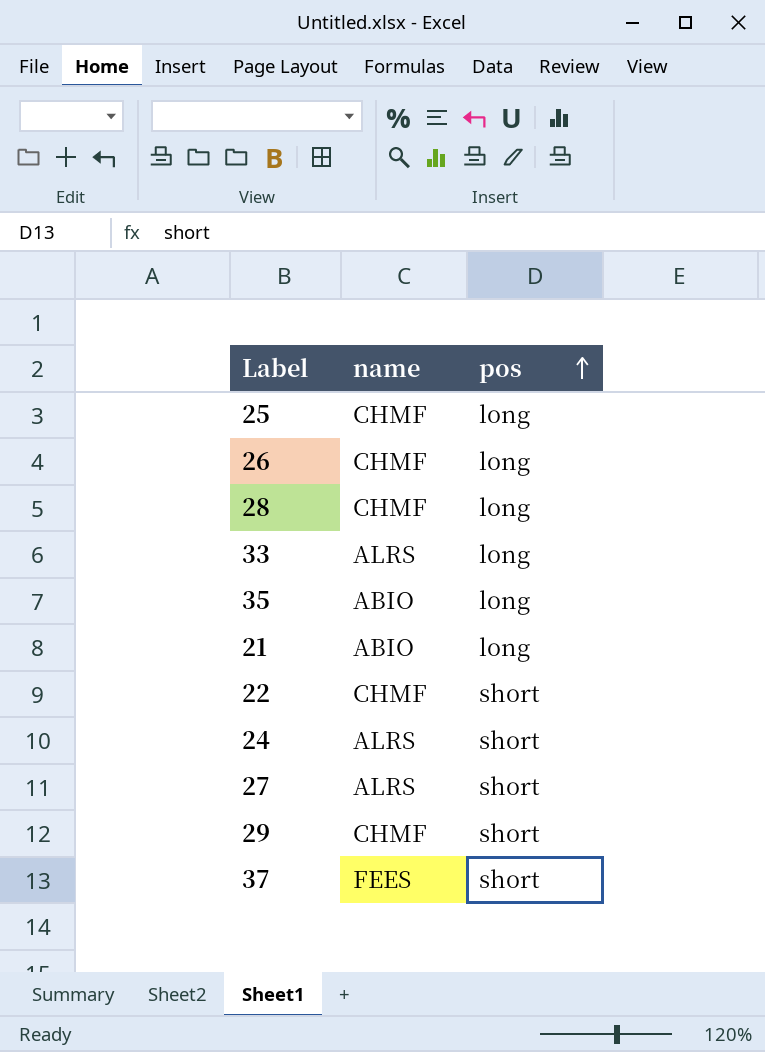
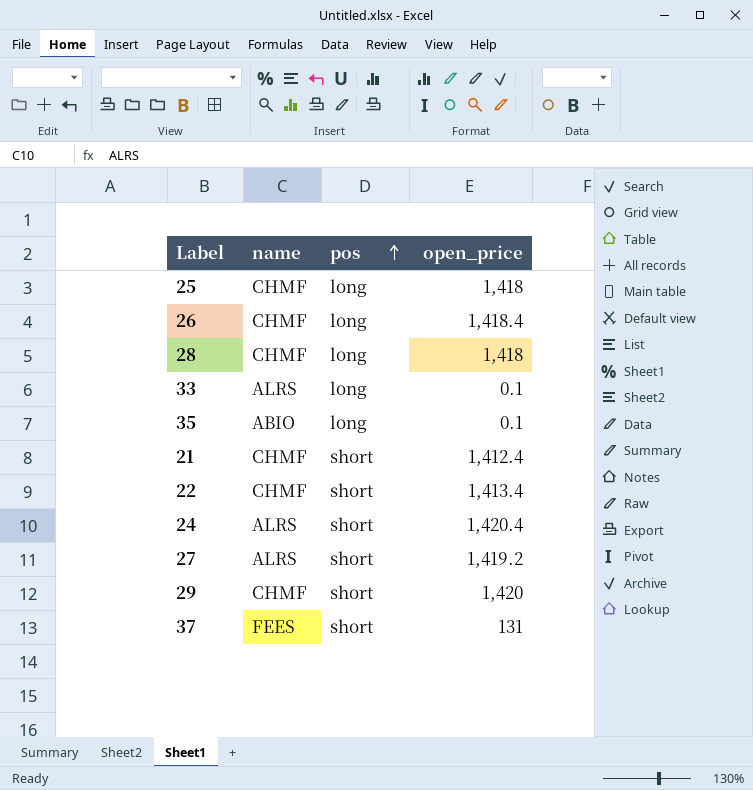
column open_price | position: none -> 4
21 | name: ABIO -> CHMF
21 | pos: long -> short

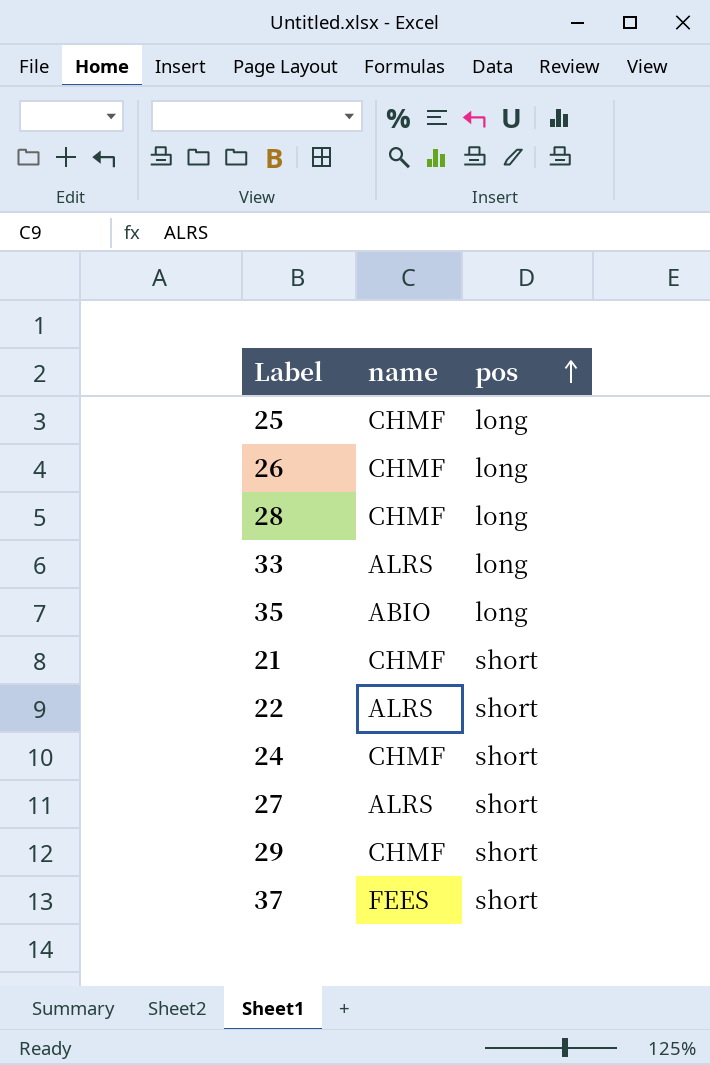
column open_price | position: 4 -> none
22 | name: CHMF -> ALRS
24 | name: ALRS -> CHMF

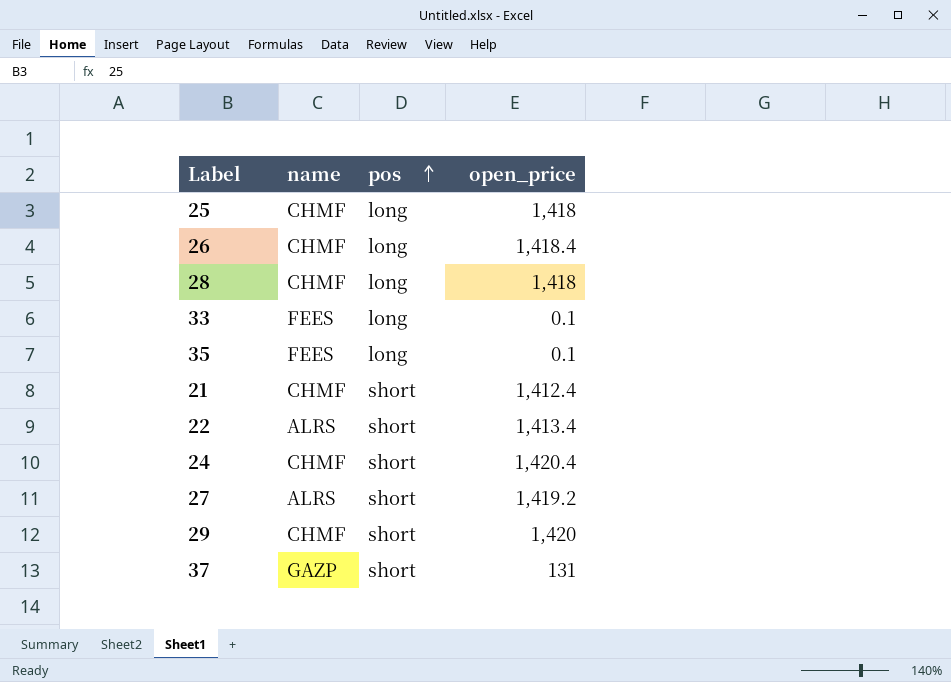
column open_price | position: none -> 4
33 | name: ALRS -> FEES
35 | name: ABIO -> FEES
37 | name: FEES -> GAZP

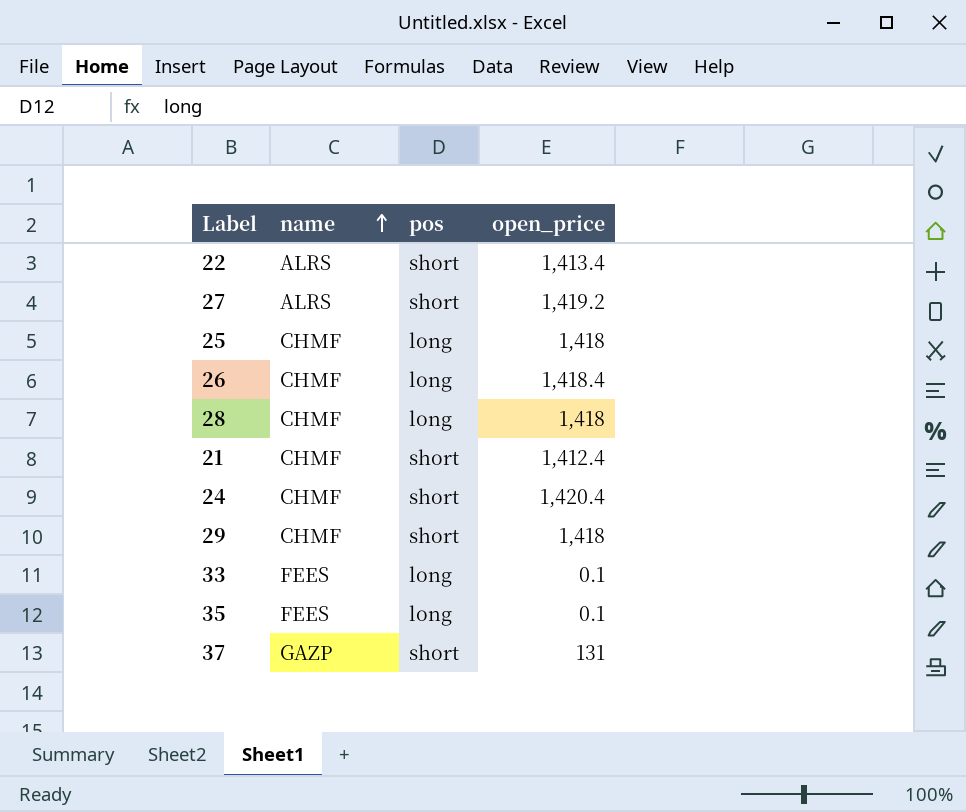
row order: pos ascending -> name ascending
29 | open_price: 1,420 -> 1,418

